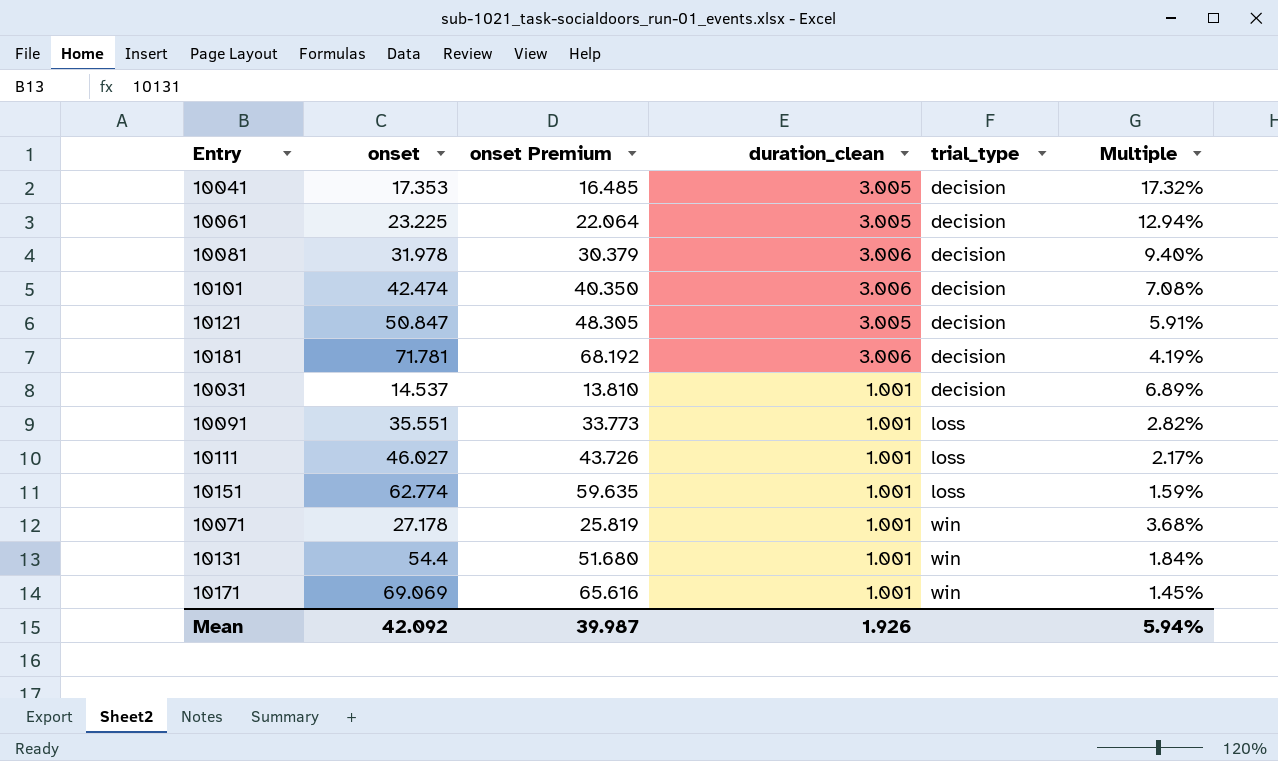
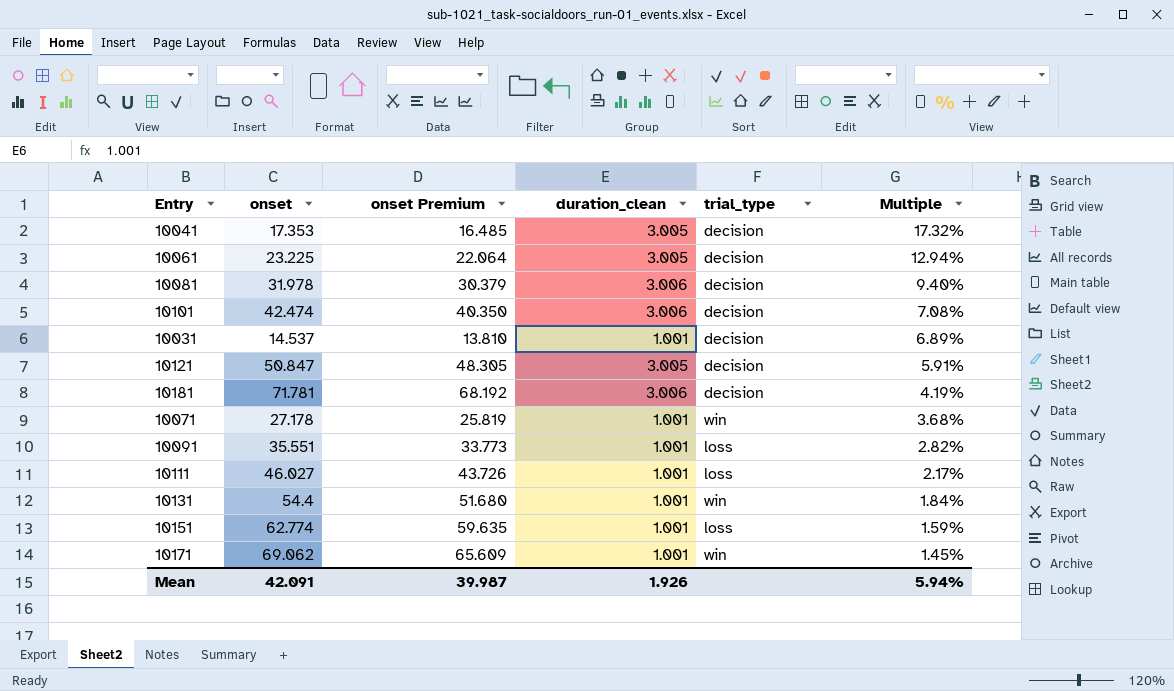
row order: trial_type ascending -> Multiple descending
10171 | onset: 69.069 -> 69.062
10171 | onset Premium: 65.616 -> 65.609
Mean | onset: 42.092 -> 42.091

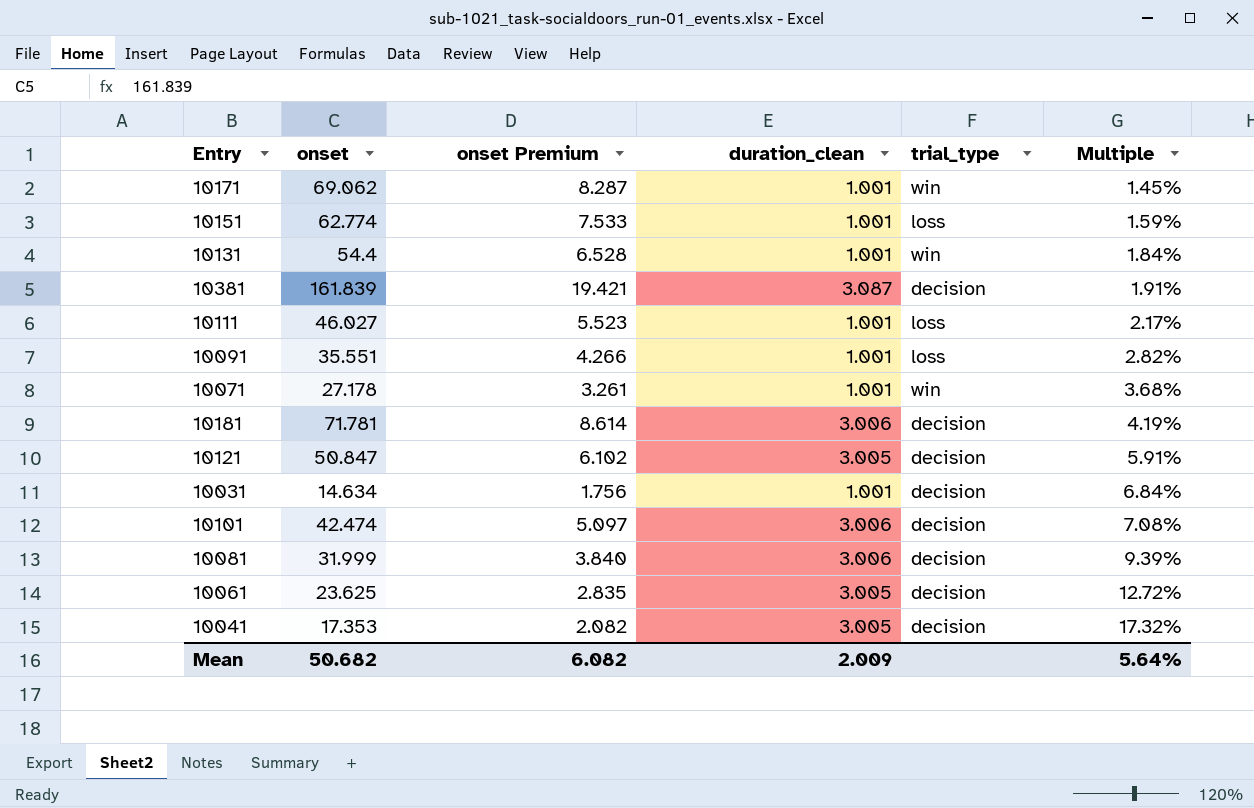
row order: Multiple descending -> Multiple ascending
column onset Premium | formula: [onset] * 0.95 -> [onset] * 0.12
row 10381: none -> 161.839 | 19.421 | 3.087 | decision | 1.91%
10031 | onset: 14.537 -> 14.634
10031 | Multiple: 6.89% -> 6.84%
10081 | onset: 31.978 -> 31.999
10081 | Multiple: 9.40% -> 9.39%
10061 | onset: 23.225 -> 23.625
10061 | Multiple: 12.94% -> 12.72%
Mean | onset: 42.091 -> 50.682
Mean | onset Premium: 39.987 -> 6.082
Mean | duration_clean: 1.926 -> 2.009
Mean | Multiple: 5.94% -> 5.64%

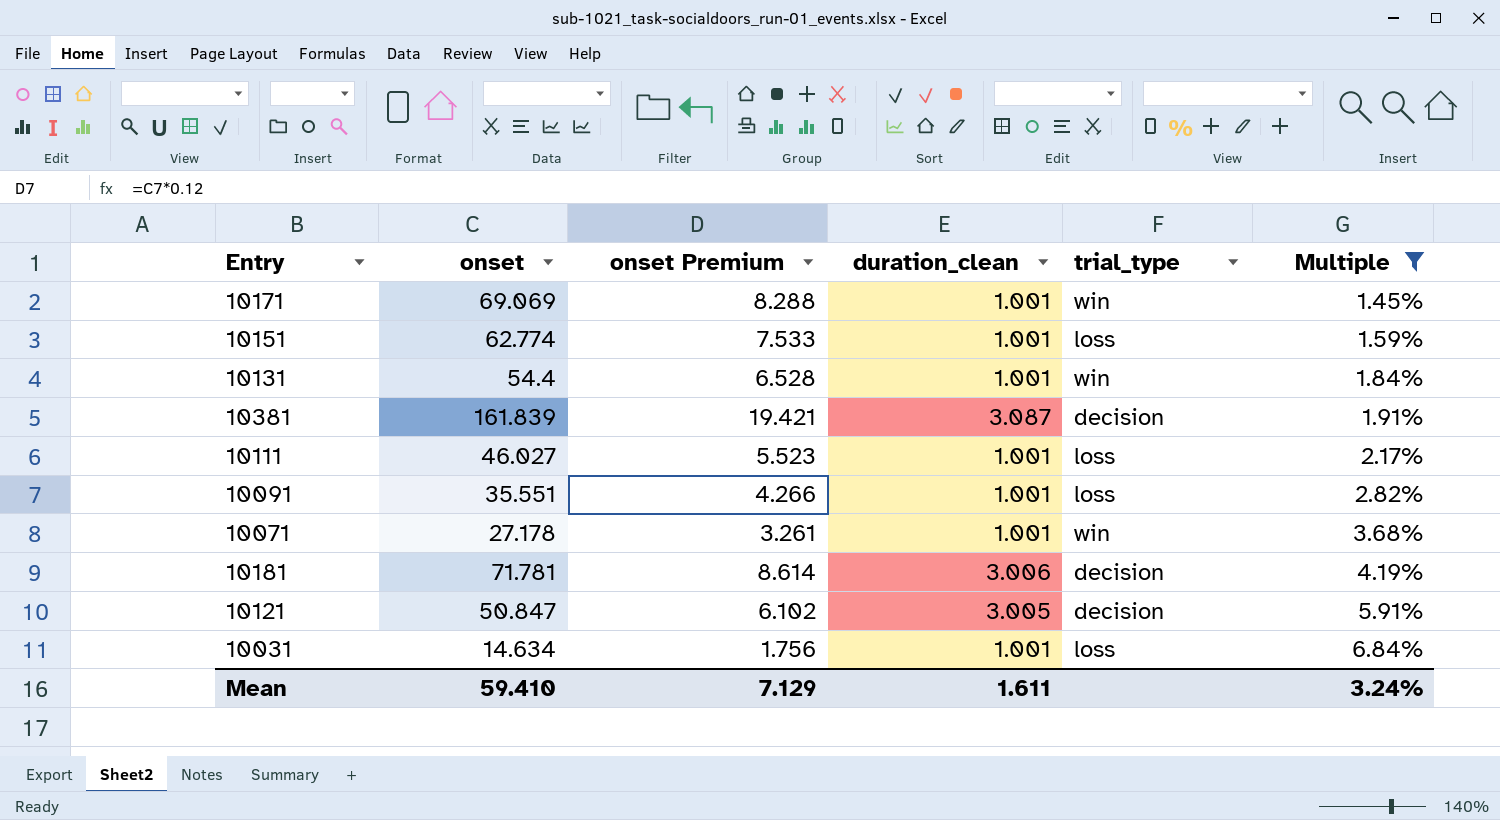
filter: none -> Multiple <= 6.84%
10171 | onset: 69.062 -> 69.069
10171 | onset Premium: 8.287 -> 8.288
10031 | trial_type: decision -> loss
Mean | onset: 50.682 -> 59.410
Mean | onset Premium: 6.082 -> 7.129
Mean | duration_clean: 2.009 -> 1.611
Mean | Multiple: 5.64% -> 3.24%

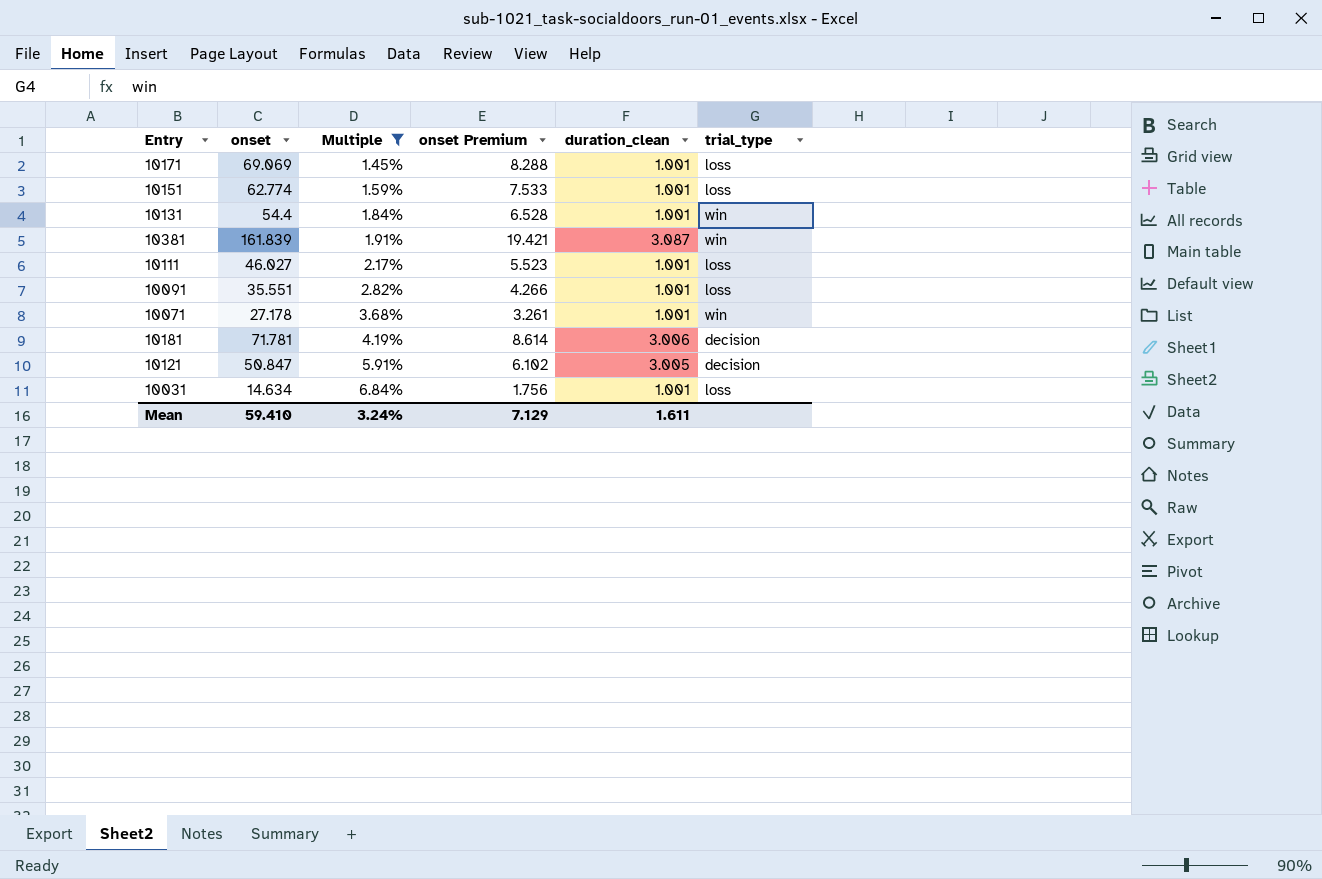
column Multiple | position: 6 -> 3
10171 | trial_type: win -> loss
10381 | trial_type: decision -> win

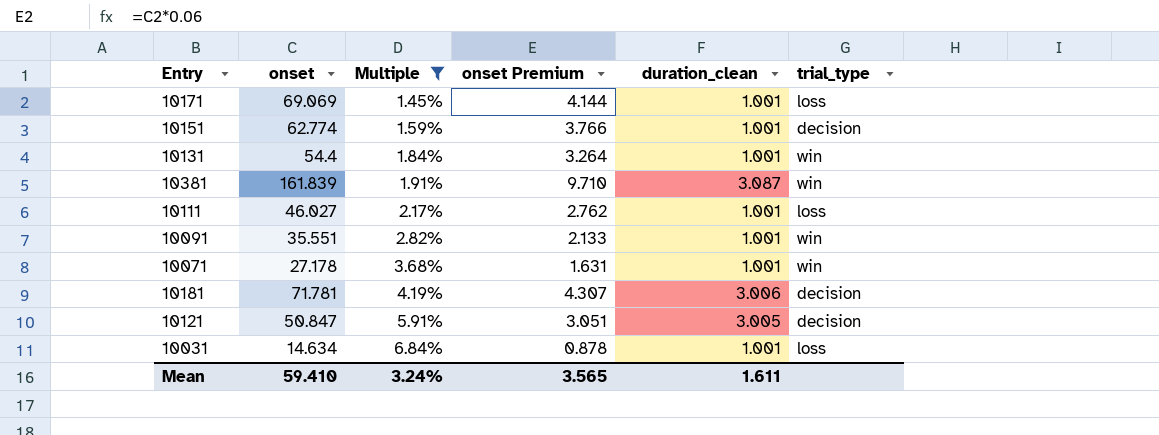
column onset Premium | formula: [onset] * 0.12 -> [onset] * 0.06
10151 | trial_type: loss -> decision
10091 | trial_type: loss -> win
Mean | onset Premium: 7.129 -> 3.565

